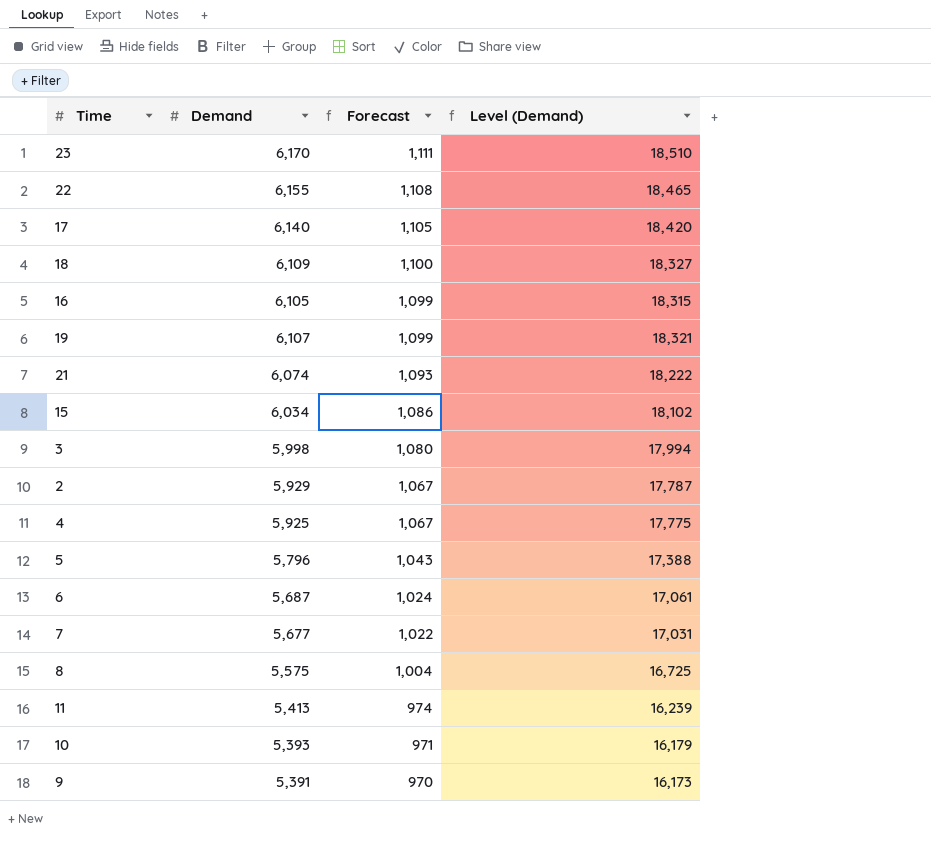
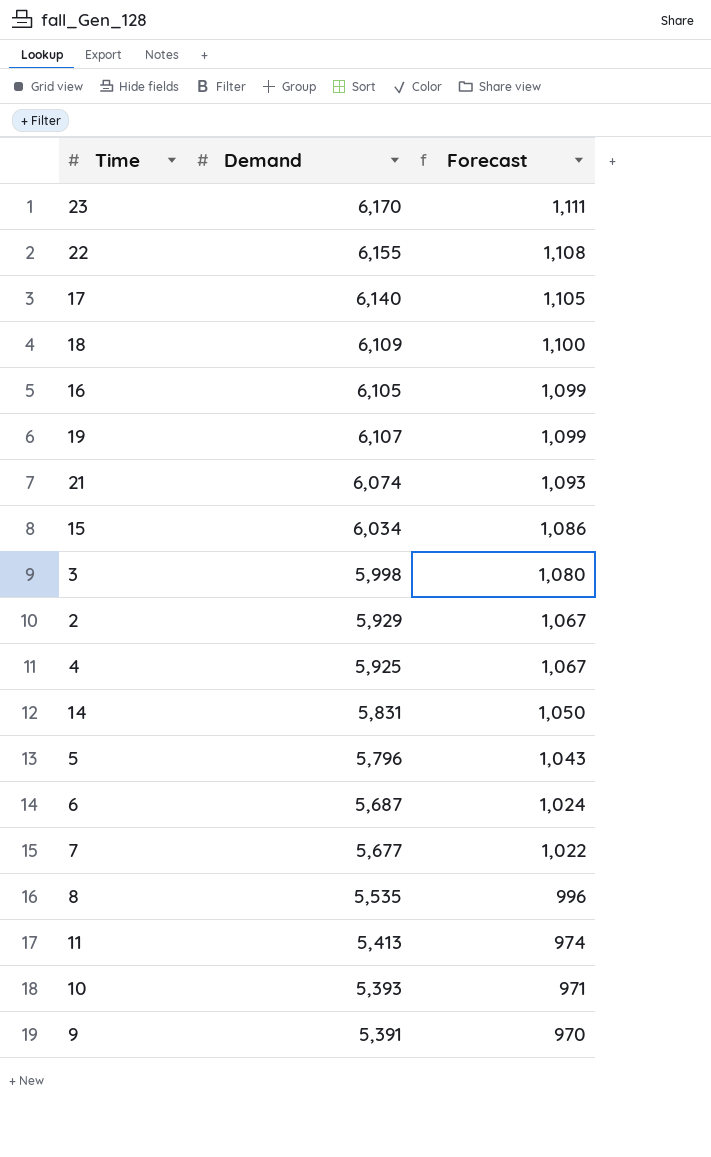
column Level (Demand) | formula: [Demand] * 3 -> none
row 14: none -> 5,831 | 1,050
8 | Demand: 5,575 -> 5,535
8 | Forecast: 1,004 -> 996

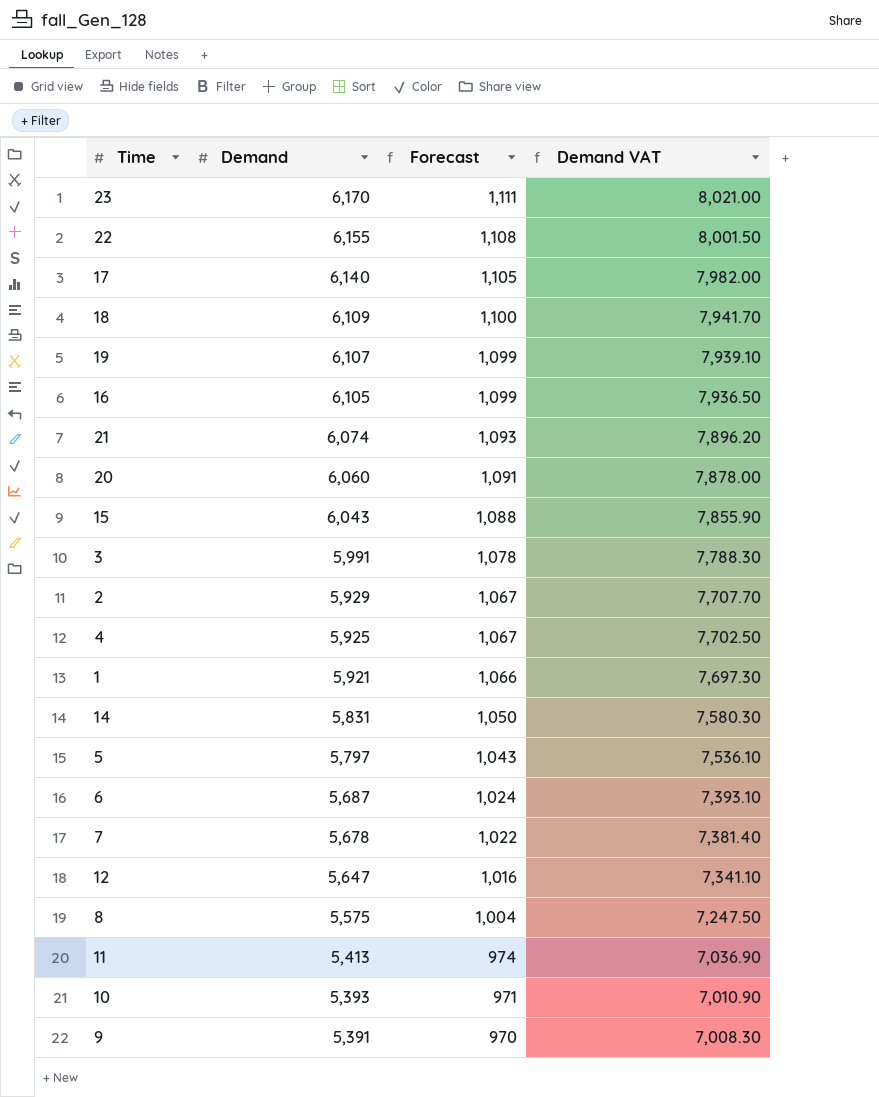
row order: Forecast descending -> Demand descending
column Demand VAT | formula: none -> [Demand] * 1.3
row 20: none -> 6,060 | 1,091 | 7,878.00
15 | Demand: 6,034 -> 6,043
15 | Forecast: 1,086 -> 1,088
3 | Demand: 5,998 -> 5,991
3 | Forecast: 1,080 -> 1,078
row 1: none -> 5,921 | 1,066 | 7,697.30
5 | Demand: 5,796 -> 5,797
7 | Demand: 5,677 -> 5,678
row 12: none -> 5,647 | 1,016 | 7,341.10
8 | Demand: 5,535 -> 5,575
8 | Forecast: 996 -> 1,004

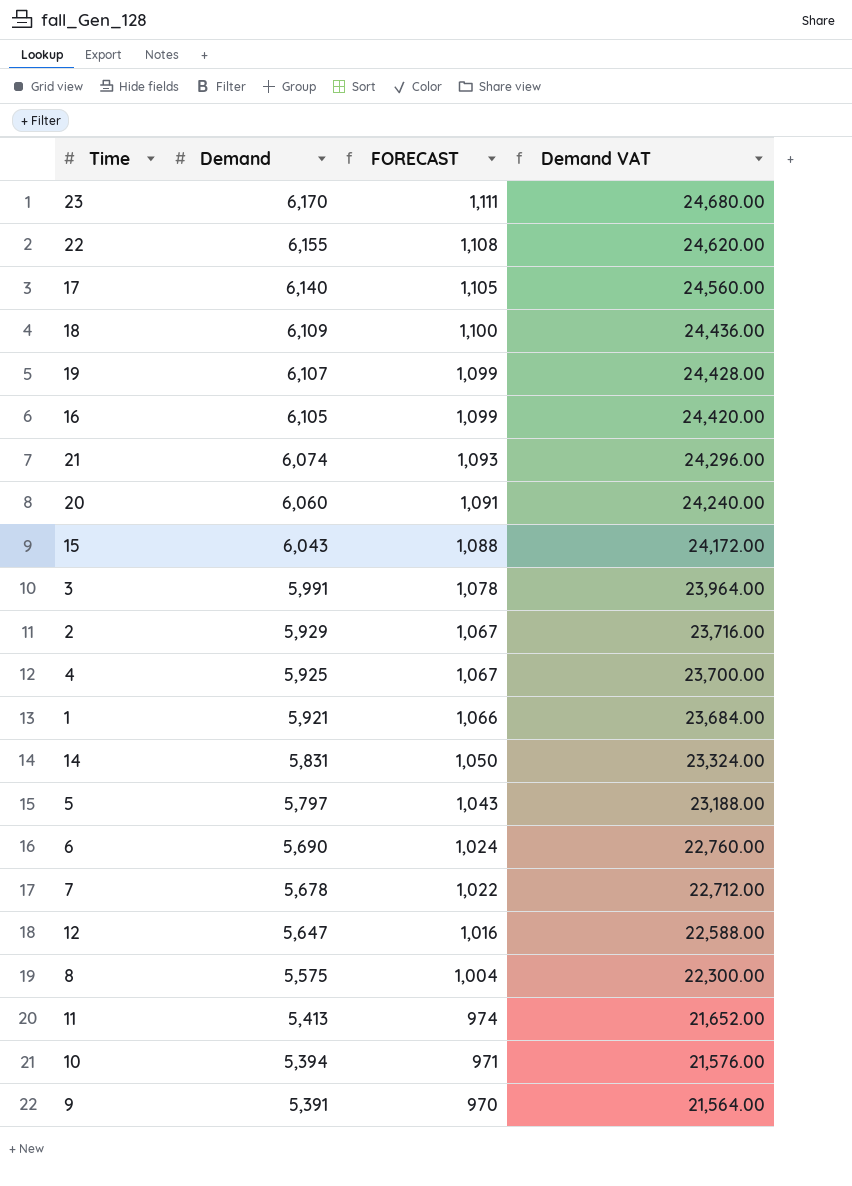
column name: Forecast -> FORECAST
column Demand VAT | formula: [Demand] * 1.3 -> [Demand] * 4
6 | Demand: 5,687 -> 5,690
10 | Demand: 5,393 -> 5,394

